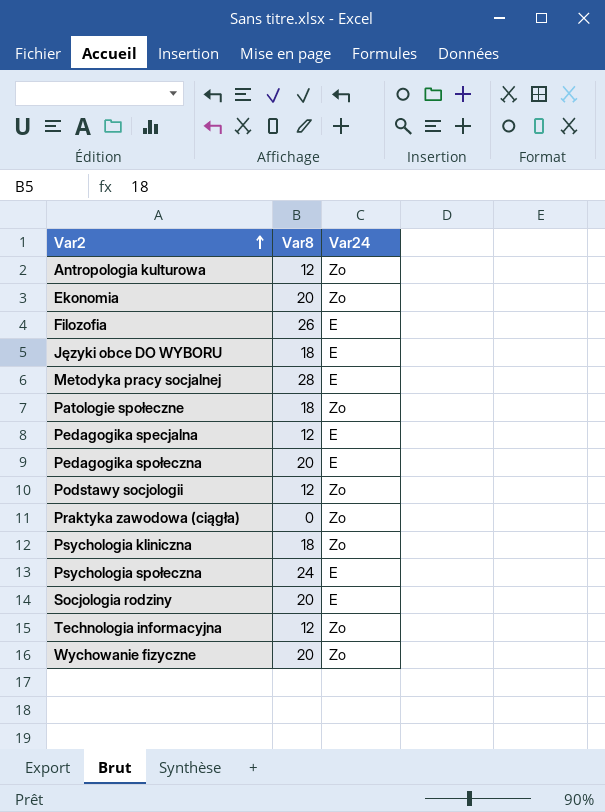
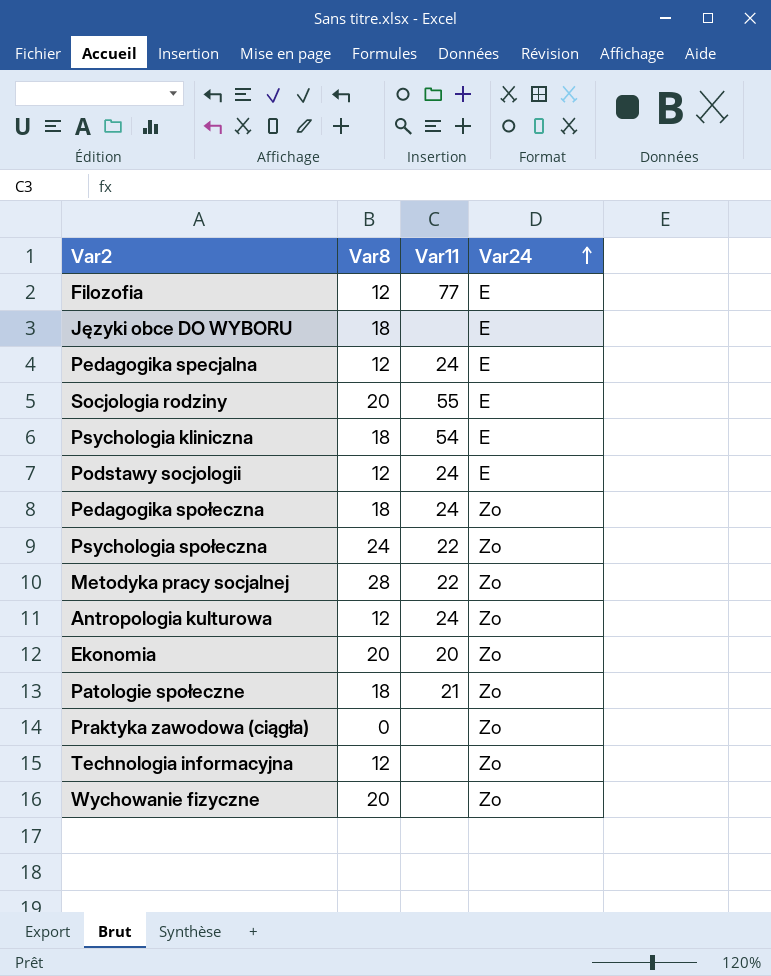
row order: Var2 ascending -> Var24 ascending
column Var11 | position: none -> 3
Filozofia | Var8: 26 -> 12
Psychologia kliniczna | Var24: Zo -> E
Podstawy socjologii | Var24: Zo -> E
Pedagogika społeczna | Var8: 20 -> 18
Pedagogika społeczna | Var24: E -> Zo
Psychologia społeczna | Var24: E -> Zo
Metodyka pracy socjalnej | Var24: E -> Zo

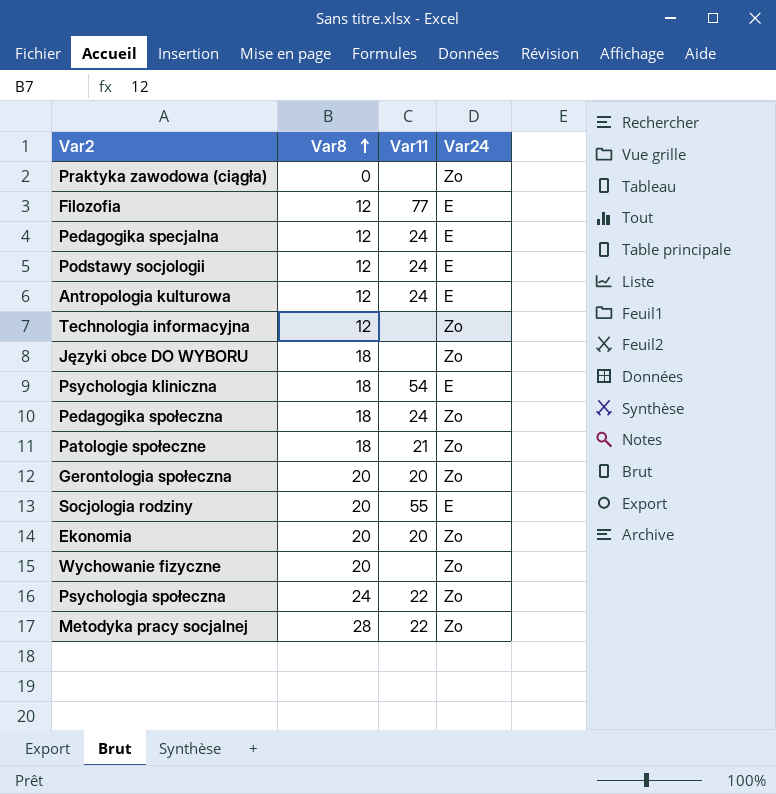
row order: Var24 ascending -> Var8 ascending
Antropologia kulturowa | Var24: Zo -> E
Języki obce DO WYBORU | Var24: E -> Zo
row Gerontologia społeczna: none -> 20 | 20 | Zo

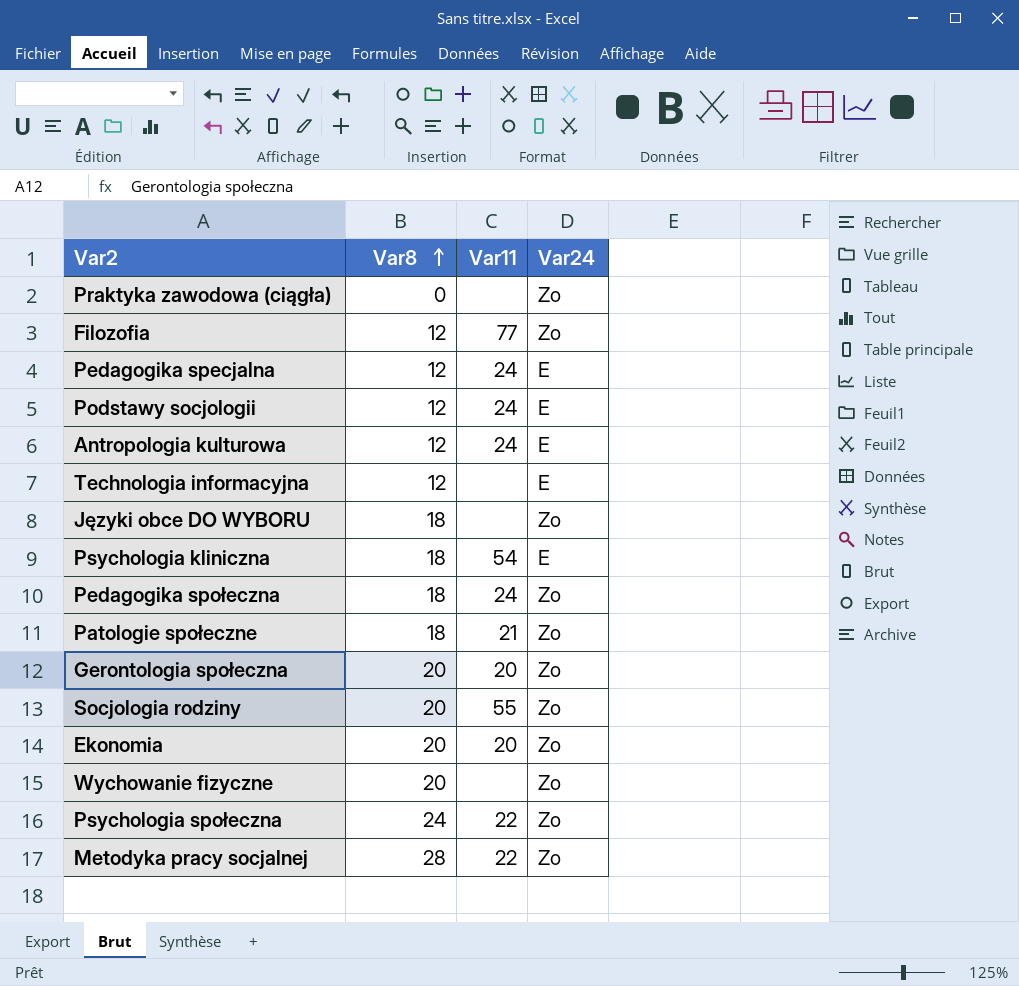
Filozofia | Var24: E -> Zo
Technologia informacyjna | Var24: Zo -> E
Socjologia rodziny | Var24: E -> Zo

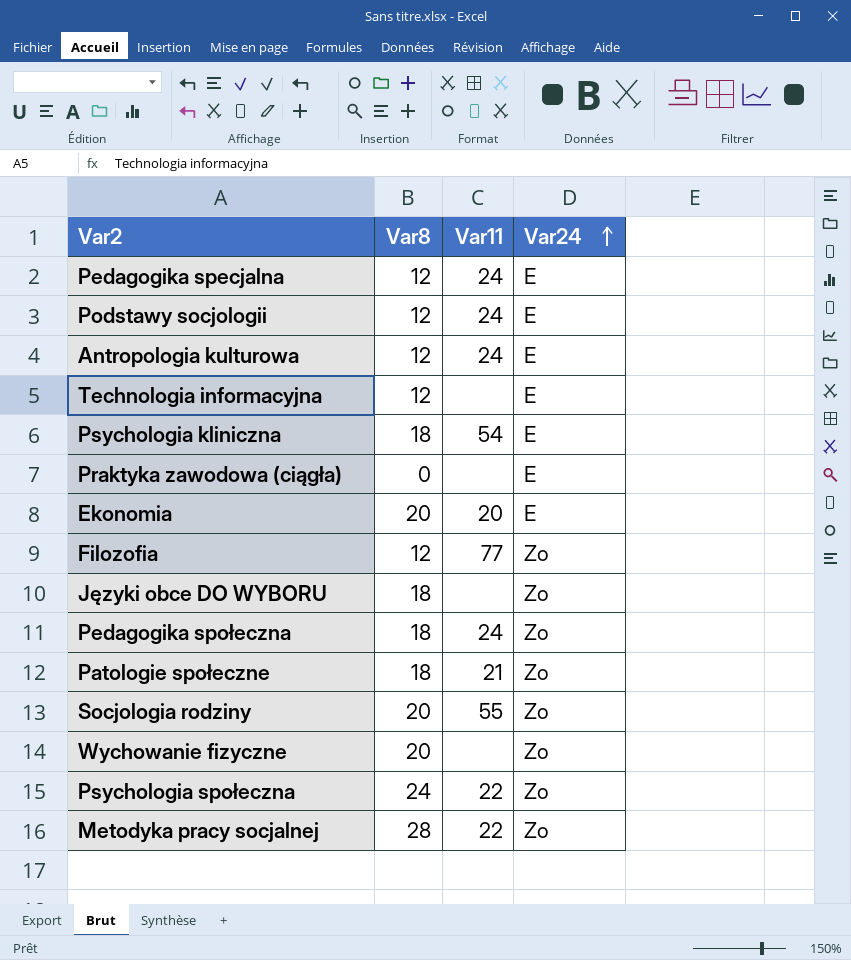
row order: Var8 ascending -> Var24 ascending
row Gerontologia społeczna: 20 | 20 | Zo -> none
Praktyka zawodowa (ciągła) | Var24: Zo -> E
Ekonomia | Var24: Zo -> E

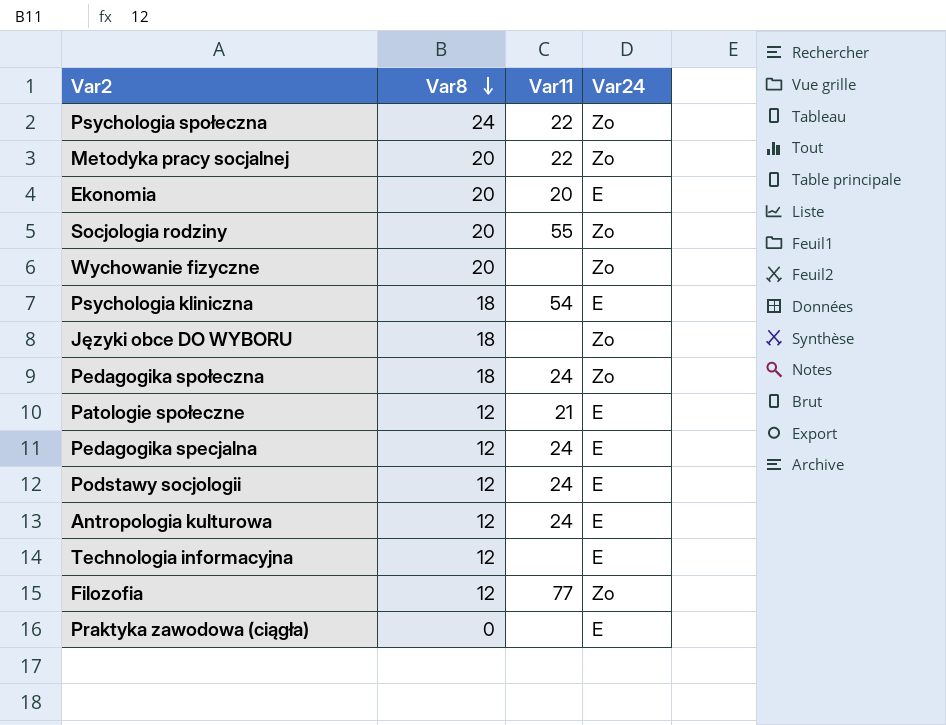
row order: Var24 ascending -> Var8 descending
Metodyka pracy socjalnej | Var8: 28 -> 20
Patologie społeczne | Var8: 18 -> 12
Patologie społeczne | Var24: Zo -> E

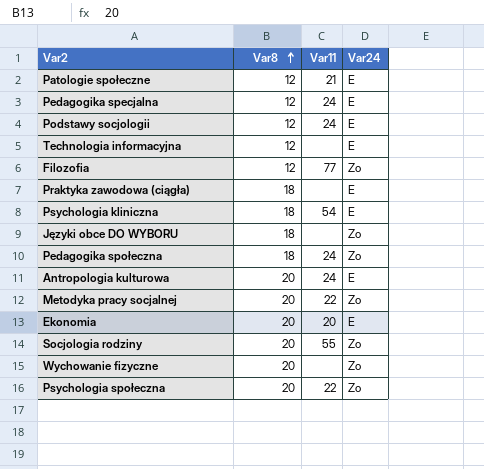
row order: Var8 descending -> Var8 ascending
Praktyka zawodowa (ciągła) | Var8: 0 -> 18
Antropologia kulturowa | Var8: 12 -> 20
Psychologia społeczna | Var8: 24 -> 20

